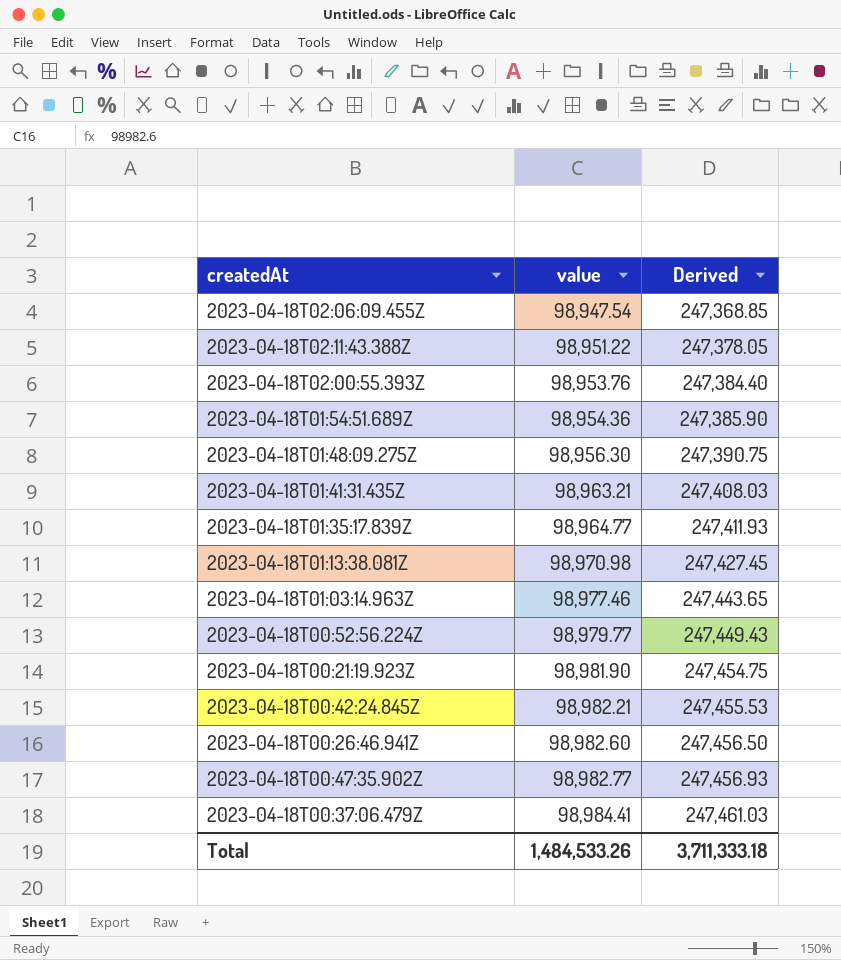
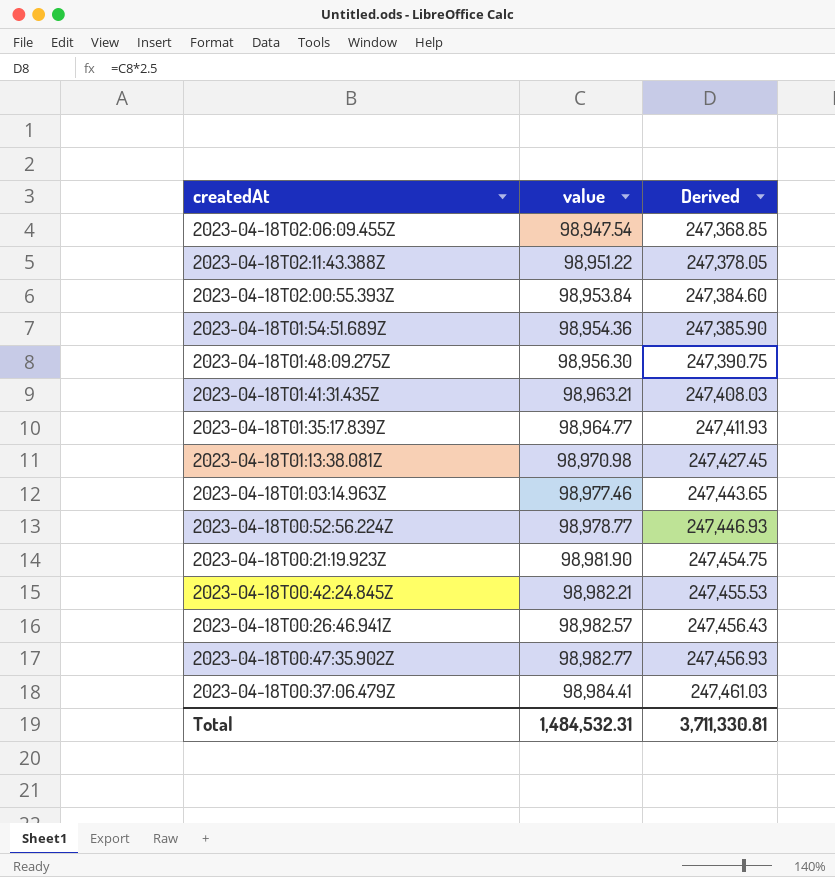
2023-04-18T02:00:55.393Z | value: 98,953.76 -> 98,953.84
2023-04-18T02:00:55.393Z | Derived: 247,384.40 -> 247,384.60
2023-04-18T00:52:56.224Z | value: 98,979.77 -> 98,978.77
2023-04-18T00:52:56.224Z | Derived: 247,449.43 -> 247,446.93
2023-04-18T00:26:46.941Z | value: 98,982.60 -> 98,982.57
2023-04-18T00:26:46.941Z | Derived: 247,456.50 -> 247,456.43
Total | value: 1,484,533.26 -> 1,484,532.31
Total | Derived: 3,711,333.18 -> 3,711,330.81

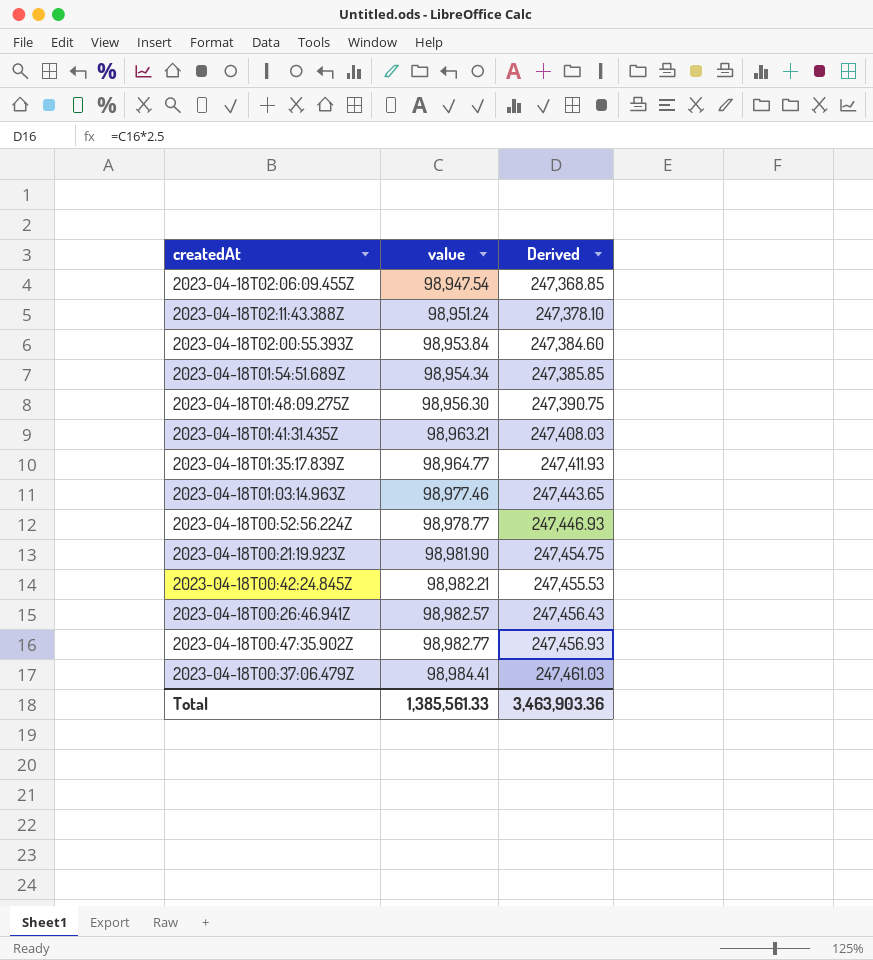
row 2023-04-18T01:13:38.081Z: 98,970.98 | 247,427.45 -> none
2023-04-18T02:11:43.388Z | value: 98,951.22 -> 98,951.24
2023-04-18T02:11:43.388Z | Derived: 247,378.05 -> 247,378.10
2023-04-18T01:54:51.689Z | value: 98,954.36 -> 98,954.34
2023-04-18T01:54:51.689Z | Derived: 247,385.90 -> 247,385.85
Total | value: 1,484,532.31 -> 1,385,561.33
Total | Derived: 3,711,330.81 -> 3,463,903.36

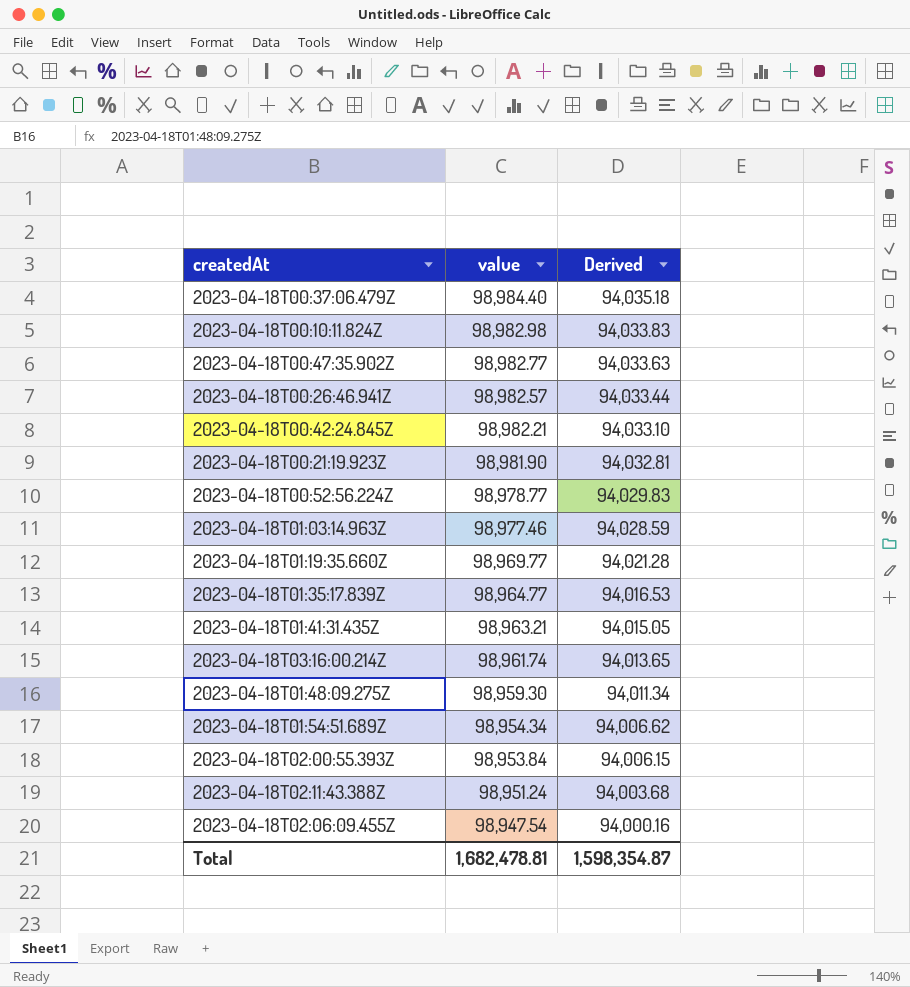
row order: value ascending -> value descending
column Derived | formula: [value] * 2.5 -> [value] * 0.95
2023-04-18T00:37:06.479Z | value: 98,984.41 -> 98,984.40
row 2023-04-18T00:10:11.824Z: none -> 98,982.98 | 94,033.83
row 2023-04-18T01:19:35.660Z: none -> 98,969.77 | 94,021.28
row 2023-04-18T03:16:00.214Z: none -> 98,961.74 | 94,013.65
2023-04-18T01:48:09.275Z | value: 98,956.30 -> 98,959.30
Total | value: 1,385,561.33 -> 1,682,478.81
Total | Derived: 3,463,903.36 -> 1,598,354.87

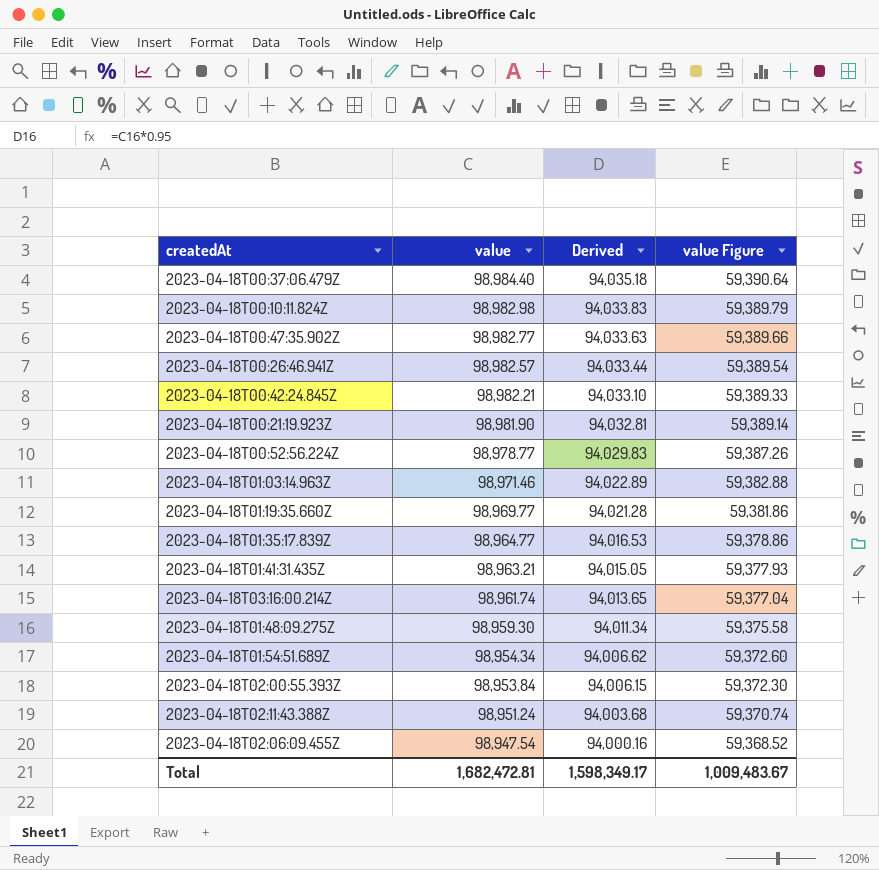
column value Figure | formula: none -> [value] * 0.6
2023-04-18T01:03:14.963Z | value: 98,977.46 -> 98,971.46
2023-04-18T01:03:14.963Z | Derived: 94,028.59 -> 94,022.89
Total | value: 1,682,478.81 -> 1,682,472.81
Total | Derived: 1,598,354.87 -> 1,598,349.17

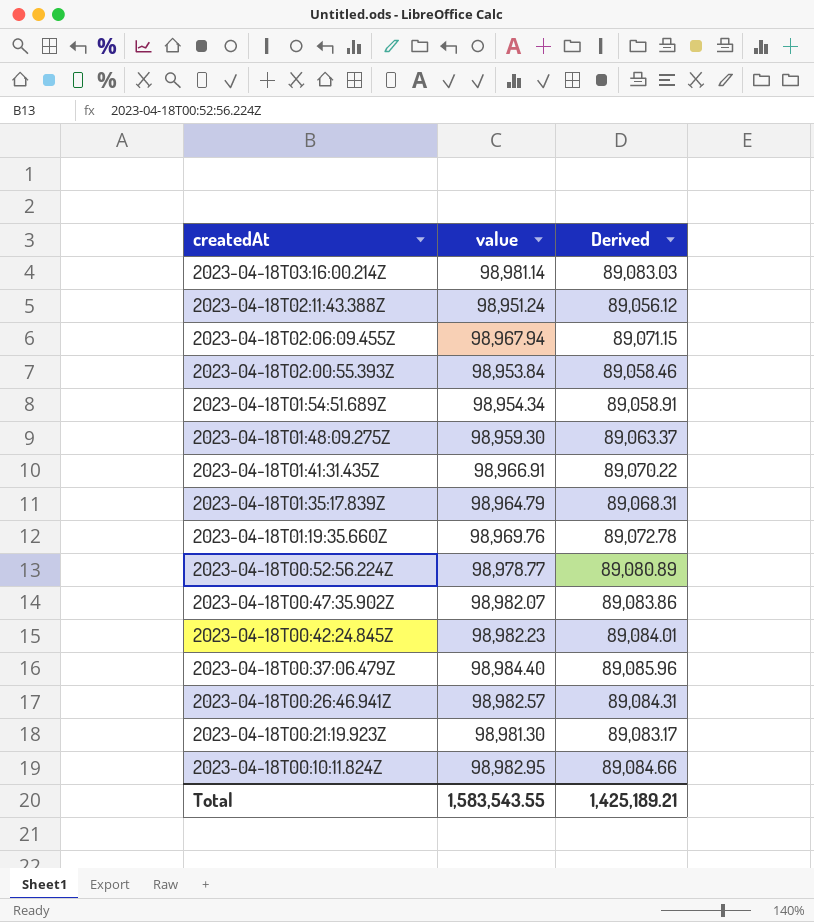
row order: value descending -> createdAt descending
column value Figure | formula: [value] * 0.6 -> none
column Derived | formula: [value] * 0.95 -> [value] * 0.9
row 2023-04-18T01:03:14.963Z: 98,971.46 | 94,022.89 | 59,382.88 -> none
2023-04-18T03:16:00.214Z | value: 98,961.74 -> 98,981.14
2023-04-18T02:06:09.455Z | value: 98,947.54 -> 98,967.94
2023-04-18T01:41:31.435Z | value: 98,963.21 -> 98,966.91
2023-04-18T01:35:17.839Z | value: 98,964.77 -> 98,964.79
2023-04-18T01:19:35.660Z | value: 98,969.77 -> 98,969.76
2023-04-18T00:47:35.902Z | value: 98,982.77 -> 98,982.07
2023-04-18T00:42:24.845Z | value: 98,982.21 -> 98,982.23
2023-04-18T00:21:19.923Z | value: 98,981.90 -> 98,981.30
2023-04-18T00:10:11.824Z | value: 98,982.98 -> 98,982.95
Total | value: 1,682,472.81 -> 1,583,543.55
Total | Derived: 1,598,349.17 -> 1,425,189.21

